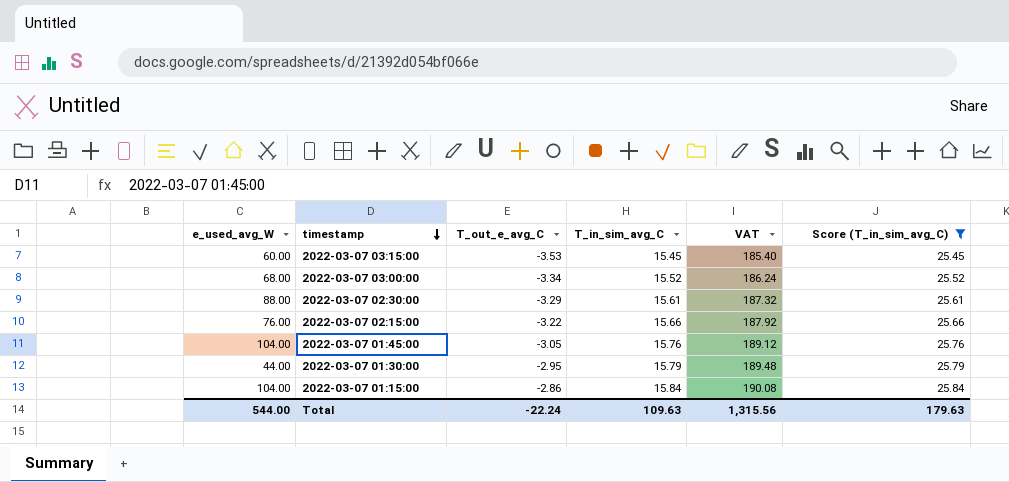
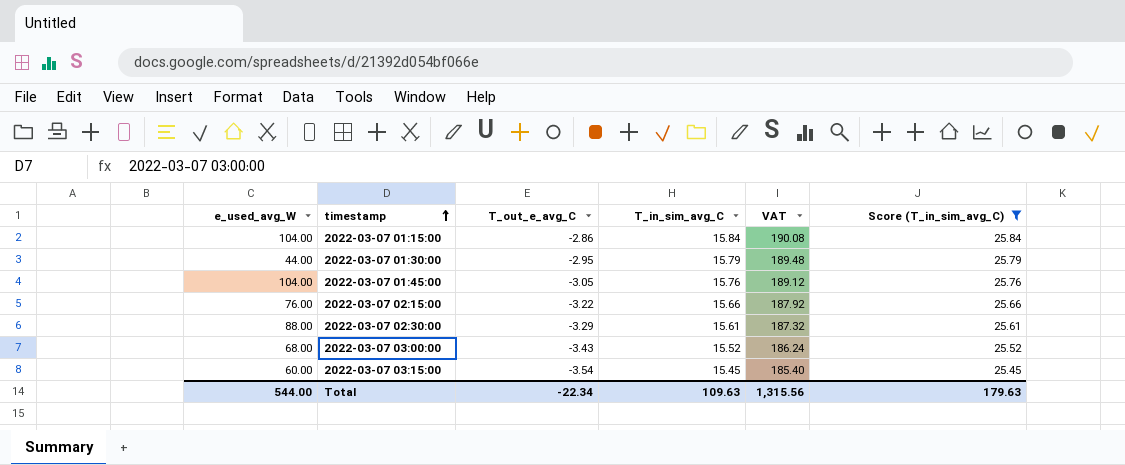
row order: timestamp descending -> timestamp ascending
2022-03-07 03:00:00 | T_out_e_avg_C: -3.34 -> -3.43
2022-03-07 03:15:00 | T_out_e_avg_C: -3.53 -> -3.54
Total | T_out_e_avg_C: -22.24 -> -22.34

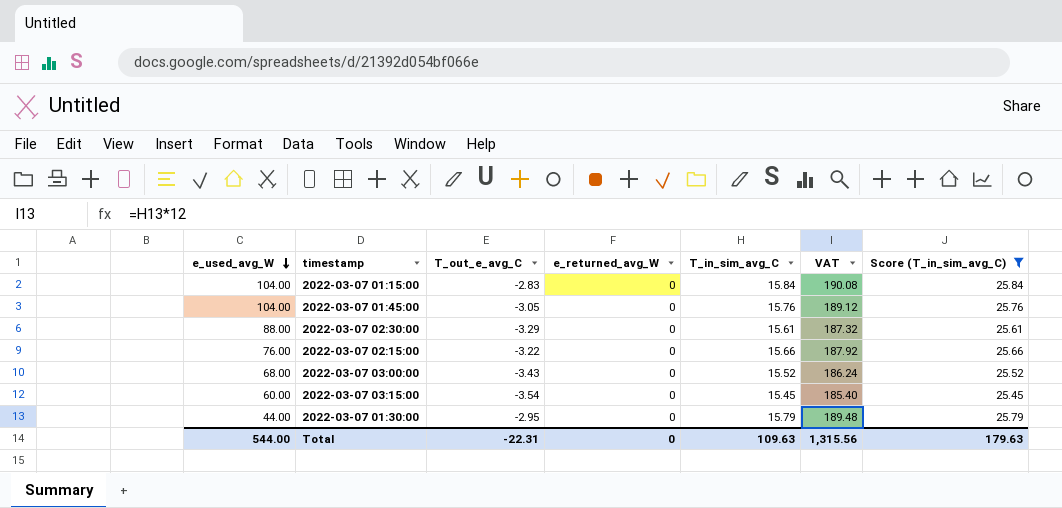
row order: timestamp ascending -> e_used_avg_W descending
column e_returned_avg_W | position: none -> 4
2022-03-07 01:15:00 | T_out_e_avg_C: -2.86 -> -2.83
Total | T_out_e_avg_C: -22.34 -> -22.31

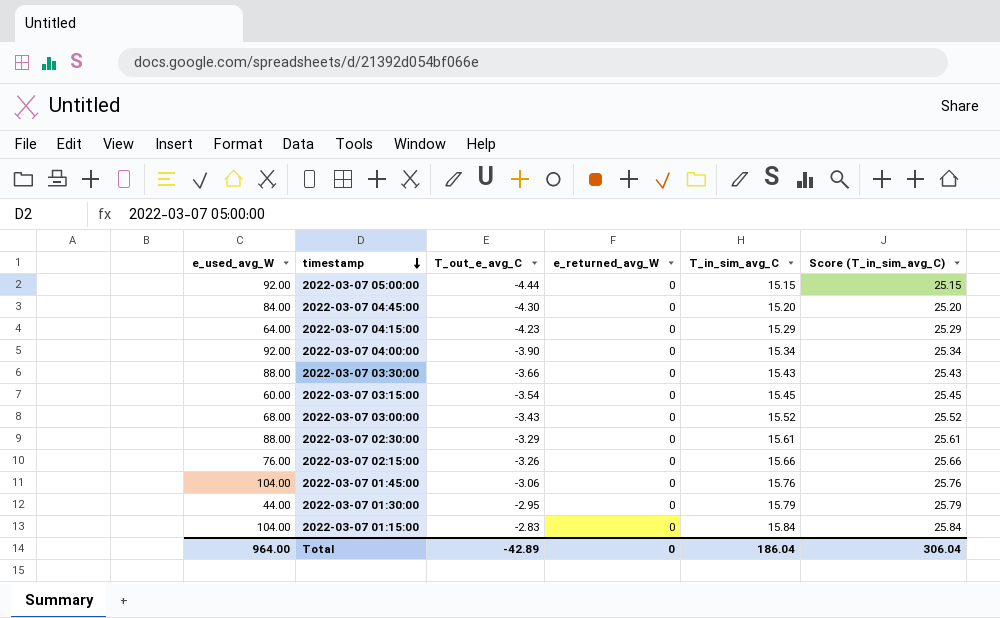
filter: Score (T_in_sim_avg_C) >= 25.45 -> none
row order: e_used_avg_W descending -> timestamp descending
column VAT | formula: [T_in_sim_avg_C] * 12 -> none
2022-03-07 02:15:00 | T_out_e_avg_C: -3.22 -> -3.26
2022-03-07 01:45:00 | T_out_e_avg_C: -3.05 -> -3.06
Total | e_used_avg_W: 544.00 -> 964.00
Total | T_out_e_avg_C: -22.31 -> -42.89
Total | T_in_sim_avg_C: 109.63 -> 186.04
Total | Score (T_in_sim_avg_C): 179.63 -> 306.04

